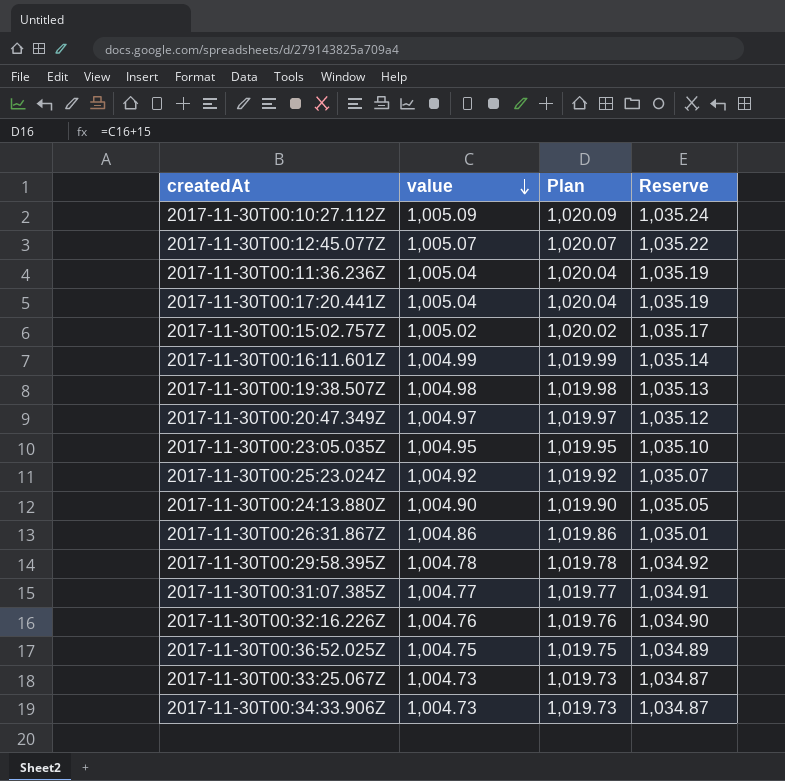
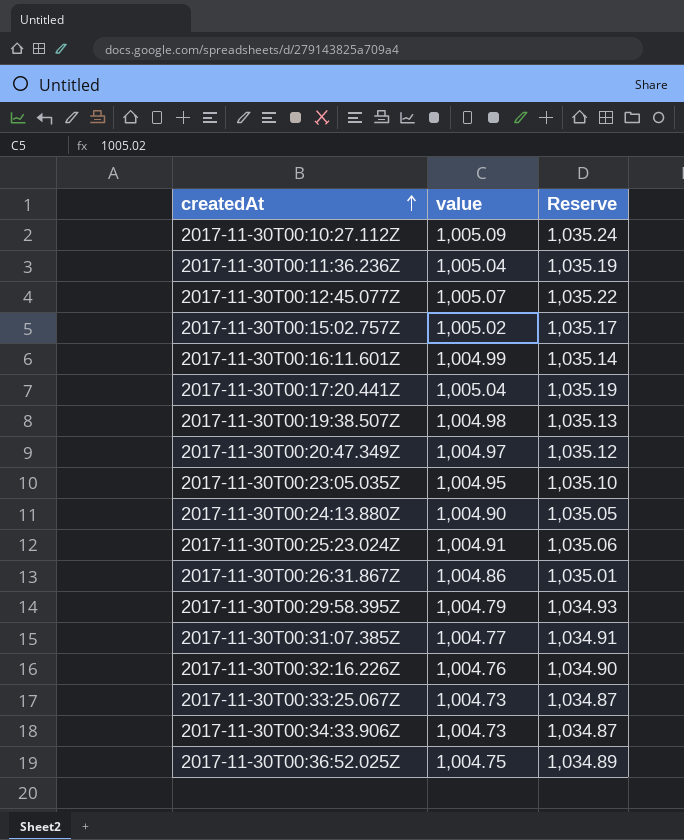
row order: value descending -> createdAt ascending
column Plan | formula: [value] + 15 -> none
2017-11-30T00:25:23.024Z | value: 1,004.92 -> 1,004.91
2017-11-30T00:25:23.024Z | Reserve: 1,035.07 -> 1,035.06
2017-11-30T00:29:58.395Z | value: 1,004.78 -> 1,004.79
2017-11-30T00:29:58.395Z | Reserve: 1,034.92 -> 1,034.93

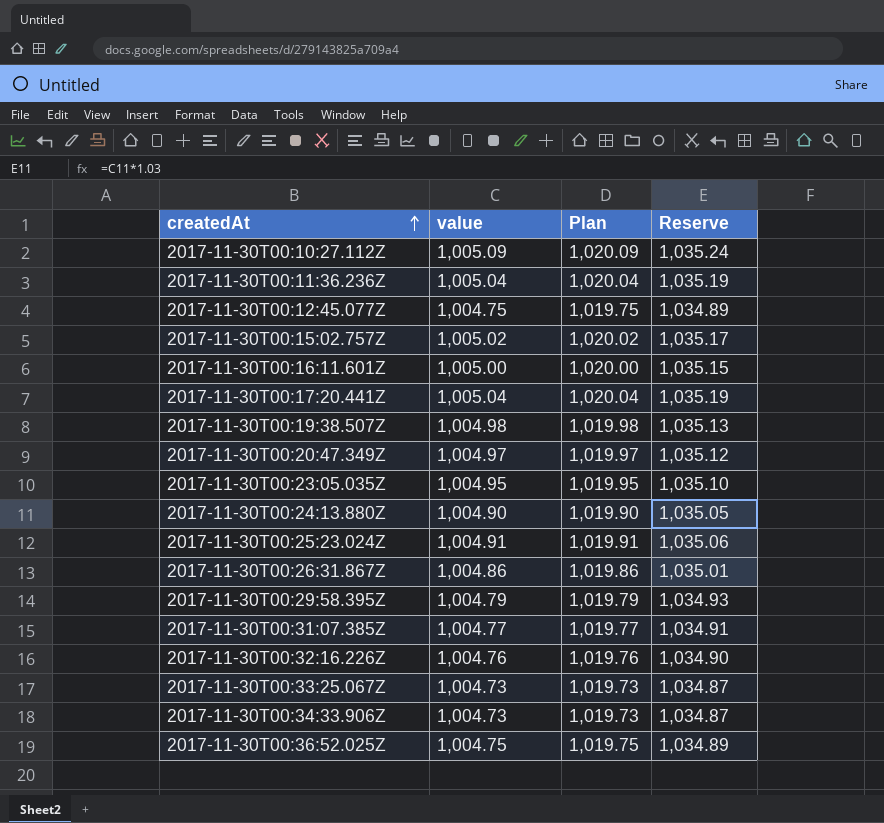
column Plan | formula: none -> [value] + 15
2017-11-30T00:12:45.077Z | value: 1,005.07 -> 1,004.75
2017-11-30T00:12:45.077Z | Reserve: 1,035.22 -> 1,034.89
2017-11-30T00:16:11.601Z | value: 1,004.99 -> 1,005.00
2017-11-30T00:16:11.601Z | Reserve: 1,035.14 -> 1,035.15

